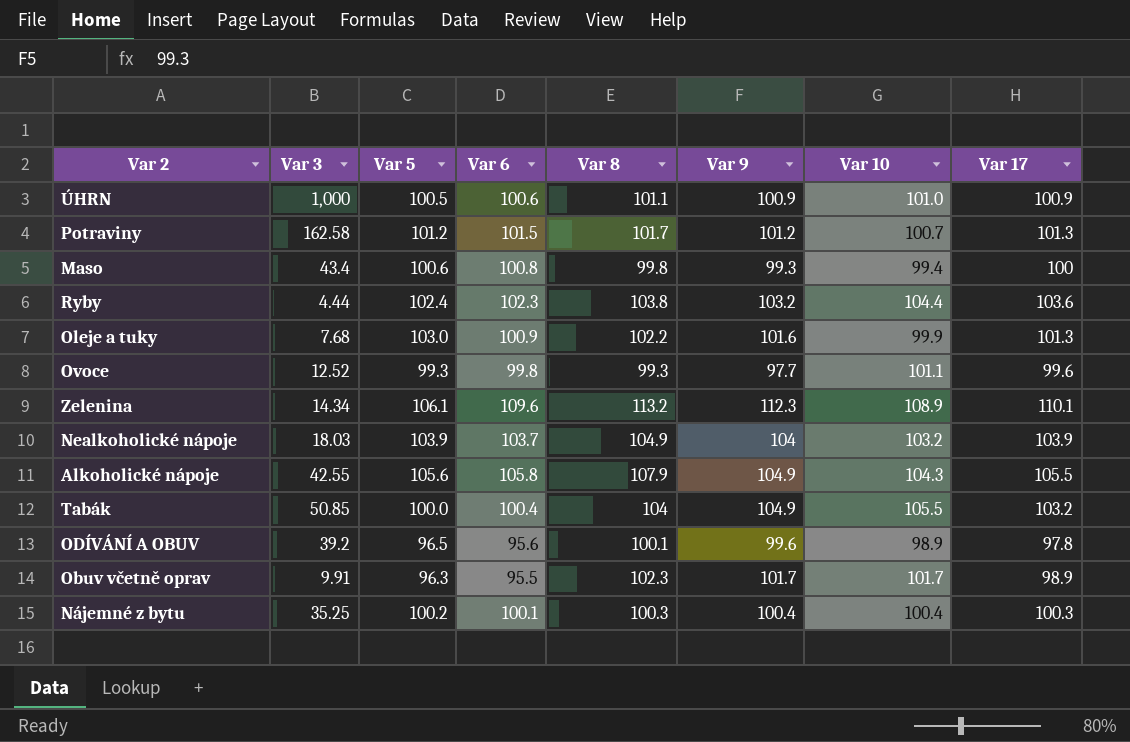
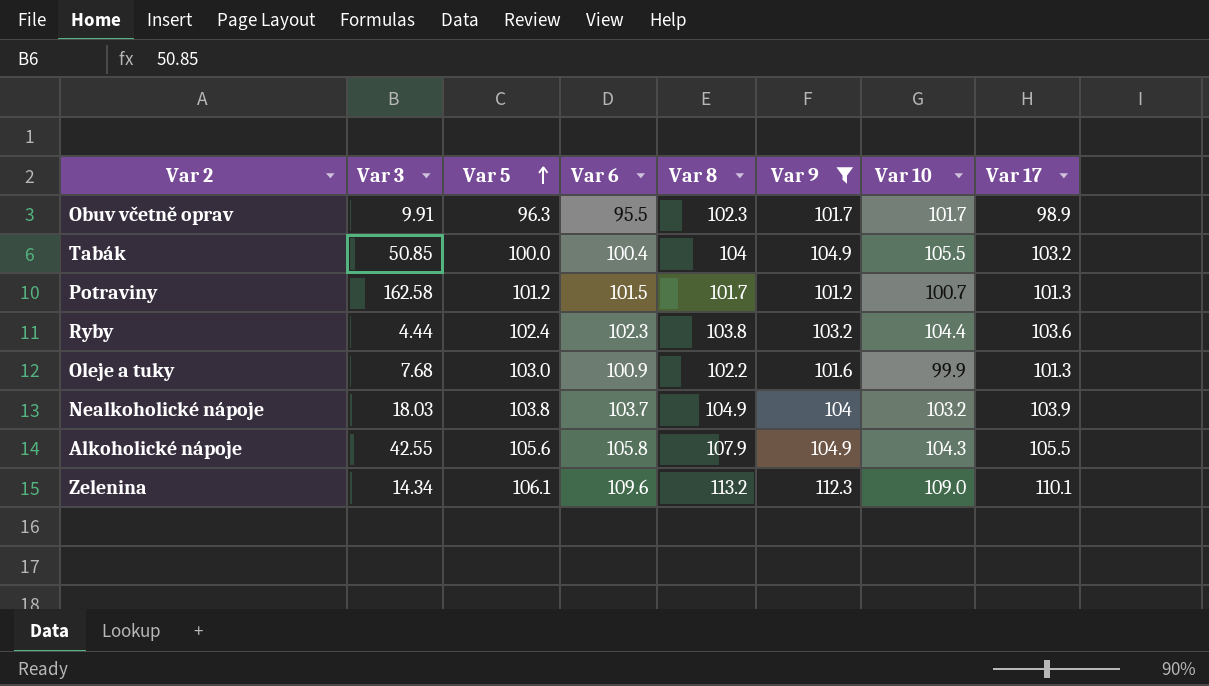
filter: none -> Var 9 >= 101.2
row order: none -> Var 5 ascending
Nealkoholické nápoje | Var 5: 103.9 -> 103.8
Zelenina | Var 10: 108.9 -> 109.0

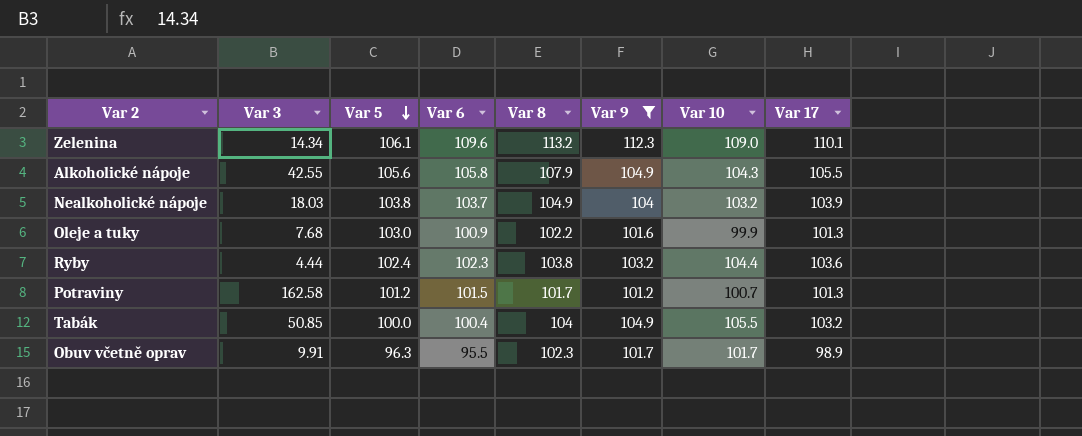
row order: Var 5 ascending -> Var 5 descending

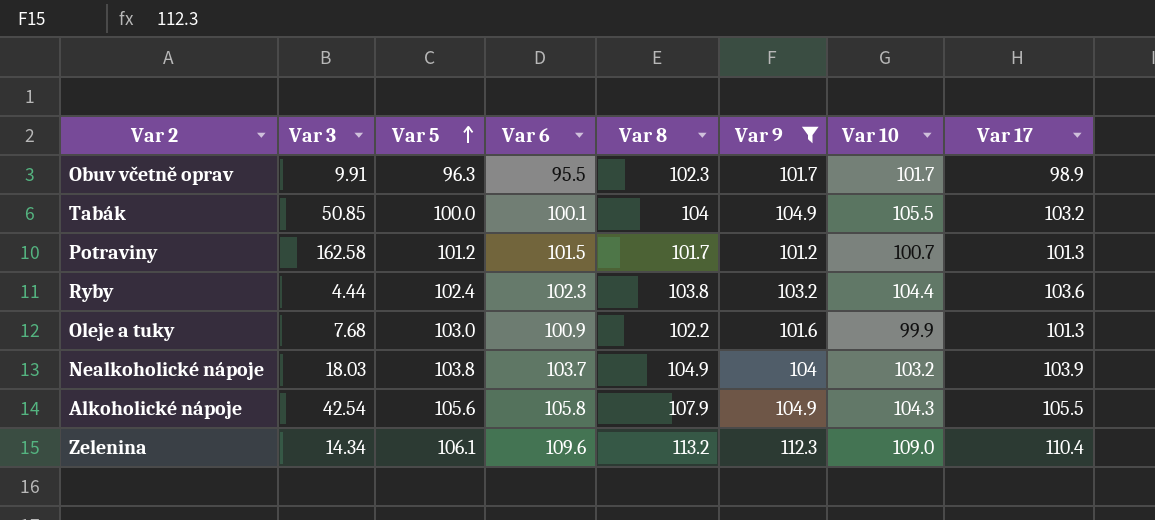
row order: Var 5 descending -> Var 5 ascending
Tabák | Var 6: 100.4 -> 100.1
Alkoholické nápoje | Var 3: 42.55 -> 42.54
Zelenina | Var 17: 110.1 -> 110.4

